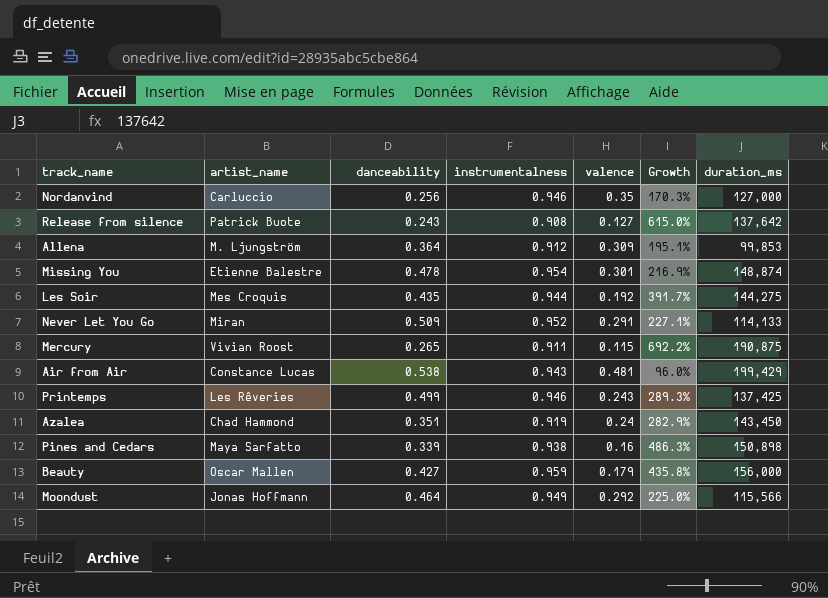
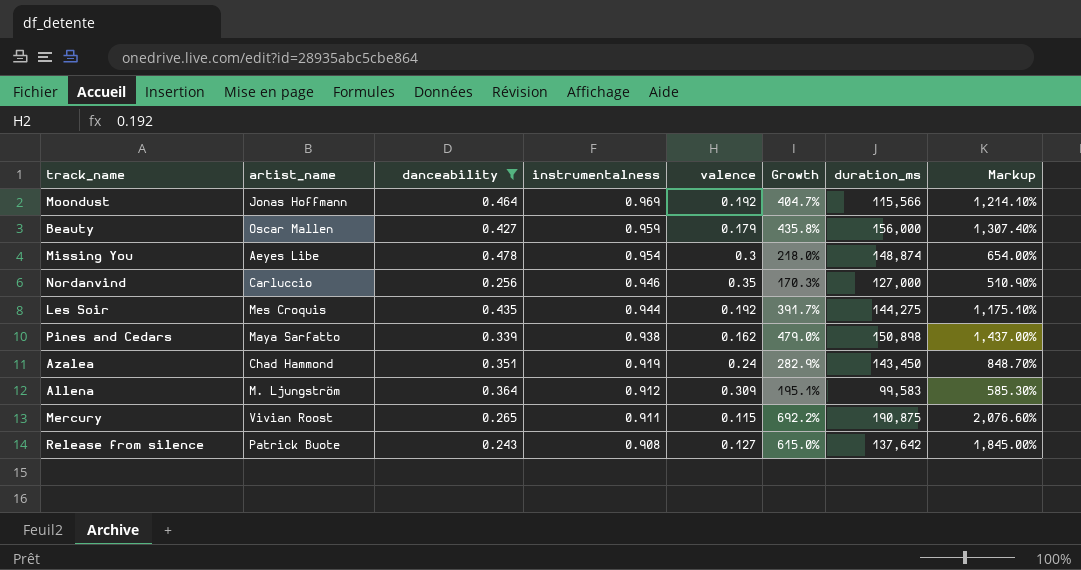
filter: none -> danceability <= 0.478
row order: none -> instrumentalness descending
column Markup | formula: none -> [Growth] * 3
Moondust | instrumentalness: 0.949 -> 0.969
Moondust | valence: 0.292 -> 0.192
Moondust | Growth: 225.0% -> 404.7%
Missing You | artist_name: Etienne Balestre -> Aeyes Libe
Missing You | valence: 0.301 -> 0.3
Missing You | Growth: 216.9% -> 218.0%
Pines and Cedars | valence: 0.16 -> 0.162
Pines and Cedars | Growth: 486.3% -> 479.0%
Allena | duration_ms: 99,853 -> 99,583

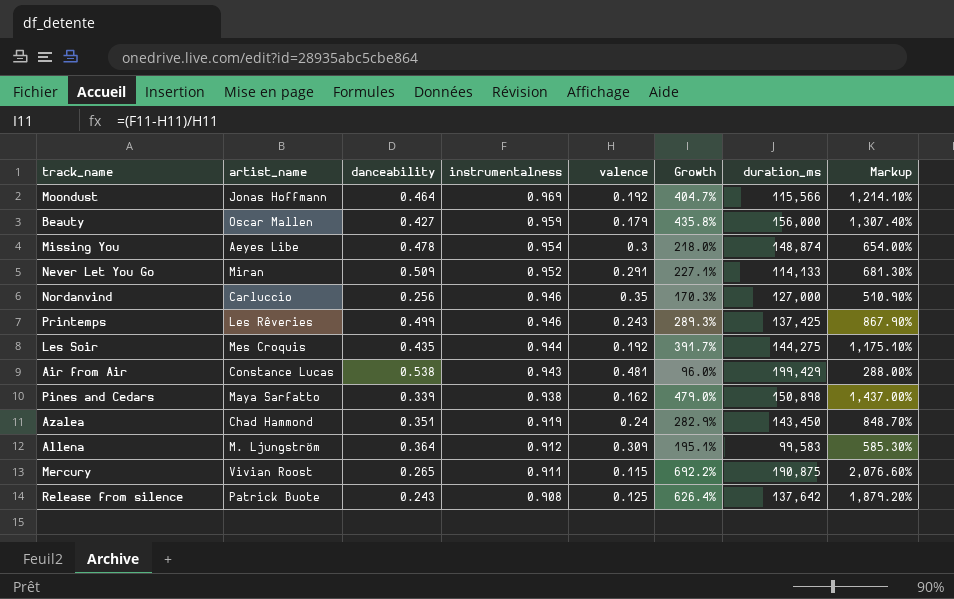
filter: danceability <= 0.478 -> none
Release from silence | valence: 0.127 -> 0.125
Release from silence | Growth: 615.0% -> 626.4%
Release from silence | Markup: 1,845.00% -> 1,879.20%

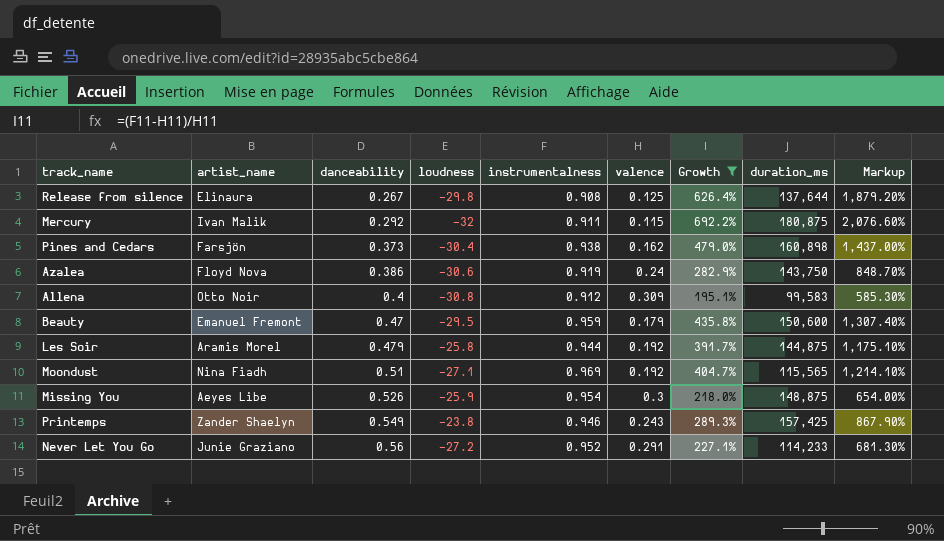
filter: none -> Growth >= 195.1%
row order: instrumentalness descending -> danceability ascending
column loudness | position: none -> 4
Release from silence | artist_name: Patrick Buote -> Elinaura
Release from silence | danceability: 0.243 -> 0.267
Release from silence | duration_ms: 137,642 -> 137,644
Mercury | artist_name: Vivian Roost -> Ivan Malik
Mercury | danceability: 0.265 -> 0.292
Mercury | duration_ms: 190,875 -> 180,875
Pines and Cedars | artist_name: Maya Sarfatto -> Farsjön
Pines and Cedars | danceability: 0.339 -> 0.373
Pines and Cedars | duration_ms: 150,898 -> 160,898
Azalea | artist_name: Chad Hammond -> Floyd Nova
Azalea | danceability: 0.351 -> 0.386
Azalea | duration_ms: 143,450 -> 143,750
Allena | artist_name: M. Ljungström -> Otto Noir
Allena | danceability: 0.364 -> 0.4
Beauty | artist_name: Oscar Mallen -> Emanuel Fremont
Beauty | danceability: 0.427 -> 0.47
Beauty | duration_ms: 156,000 -> 150,600
Les Soir | artist_name: Mes Croquis -> Aramis Morel
Les Soir | danceability: 0.435 -> 0.479
Les Soir | duration_ms: 144,275 -> 144,875
Moondust | artist_name: Jonas Hoffmann -> Nina Fiadh
Moondust | danceability: 0.464 -> 0.51
Moondust | duration_ms: 115,566 -> 115,565
Missing You | danceability: 0.478 -> 0.526
Missing You | duration_ms: 148,874 -> 148,875
Printemps | artist_name: Les Rêveries -> Zander Shaelyn
Printemps | danceability: 0.499 -> 0.549
Printemps | duration_ms: 137,425 -> 157,425
Never Let You Go | artist_name: Miran -> Junie Graziano
Never Let You Go | danceability: 0.509 -> 0.56
Never Let You Go | duration_ms: 114,133 -> 114,233

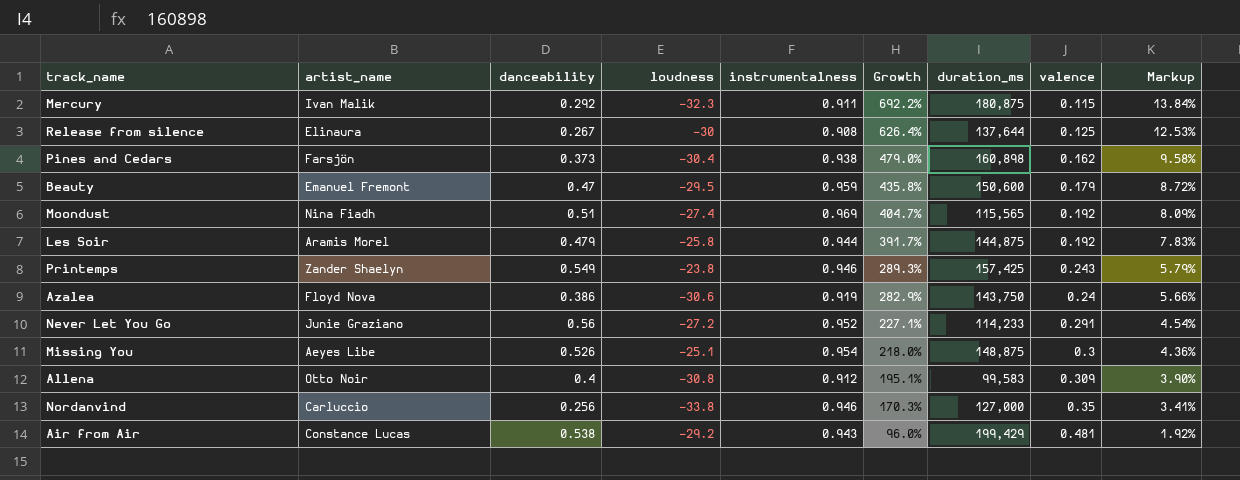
filter: Growth >= 195.1% -> none
row order: danceability ascending -> Growth descending
column valence | position: 6 -> 8
column Markup | formula: [Growth] * 3 -> [Growth] * 0.02
Mercury | loudness: -32 -> -32.3
Release from silence | loudness: -29.8 -> -30
Moondust | loudness: -27.1 -> -27.4
Missing You | loudness: -25.9 -> -25.1

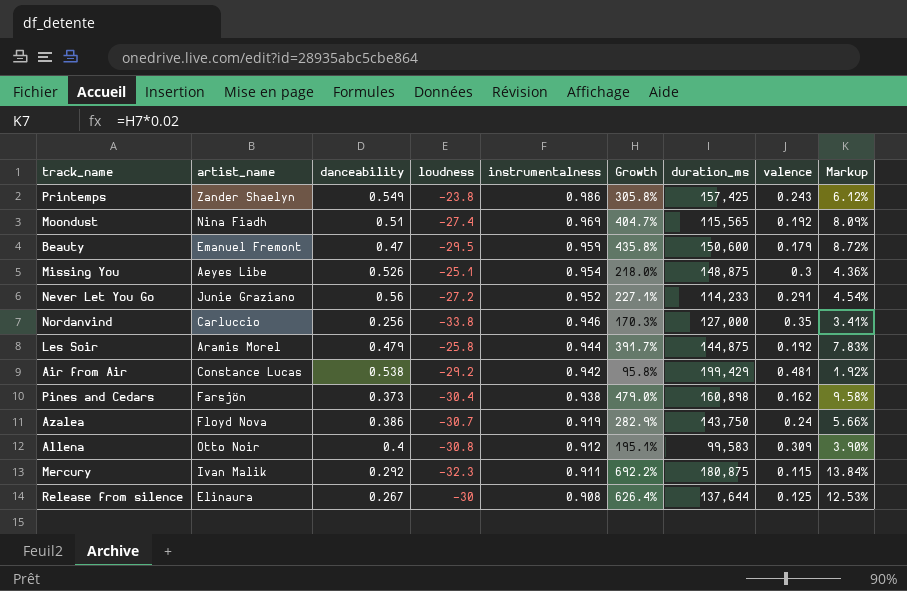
row order: Growth descending -> instrumentalness descending
Printemps | instrumentalness: 0.946 -> 0.986
Printemps | Growth: 289.3% -> 305.8%
Printemps | Markup: 5.79% -> 6.12%
Air from Air | instrumentalness: 0.943 -> 0.942
Air from Air | Growth: 96.0% -> 95.8%
Azalea | loudness: -30.6 -> -30.7

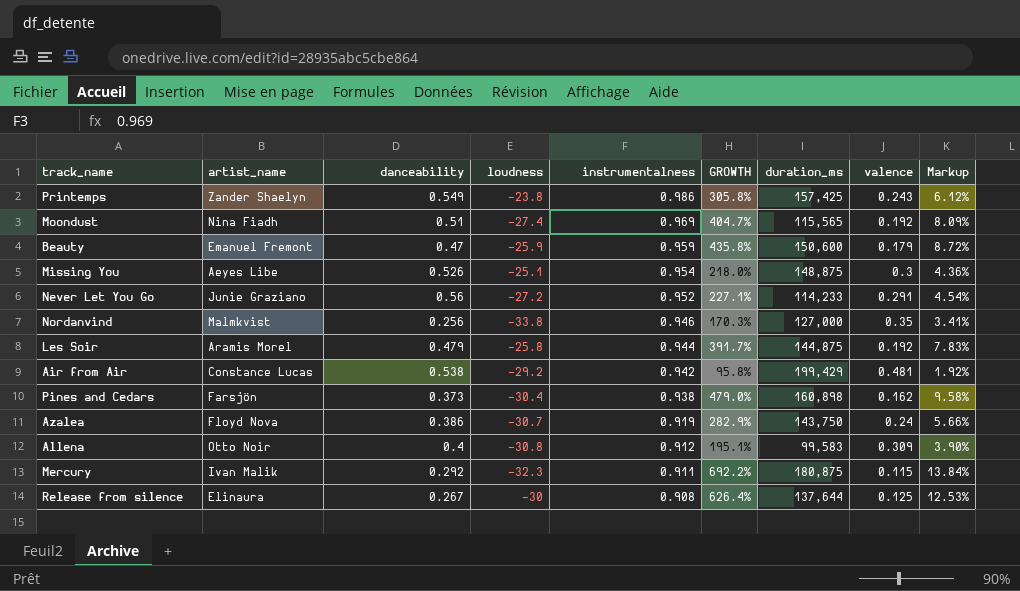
column name: Growth -> GROWTH
Beauty | loudness: -29.5 -> -25.9
Nordanvind | artist_name: Carluccio -> Malmkvist

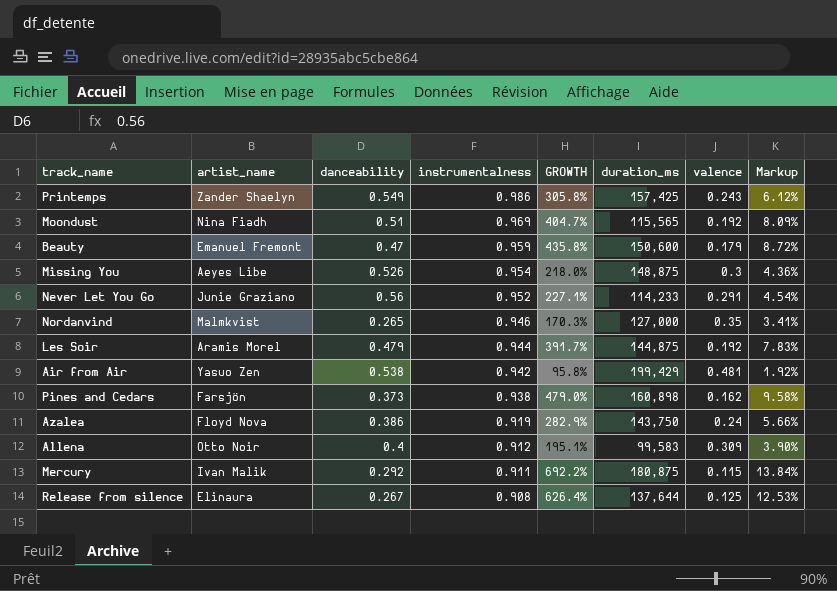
column loudness | position: 4 -> none
Nordanvind | danceability: 0.256 -> 0.265
Air from Air | artist_name: Constance Lucas -> Yasuo Zen

